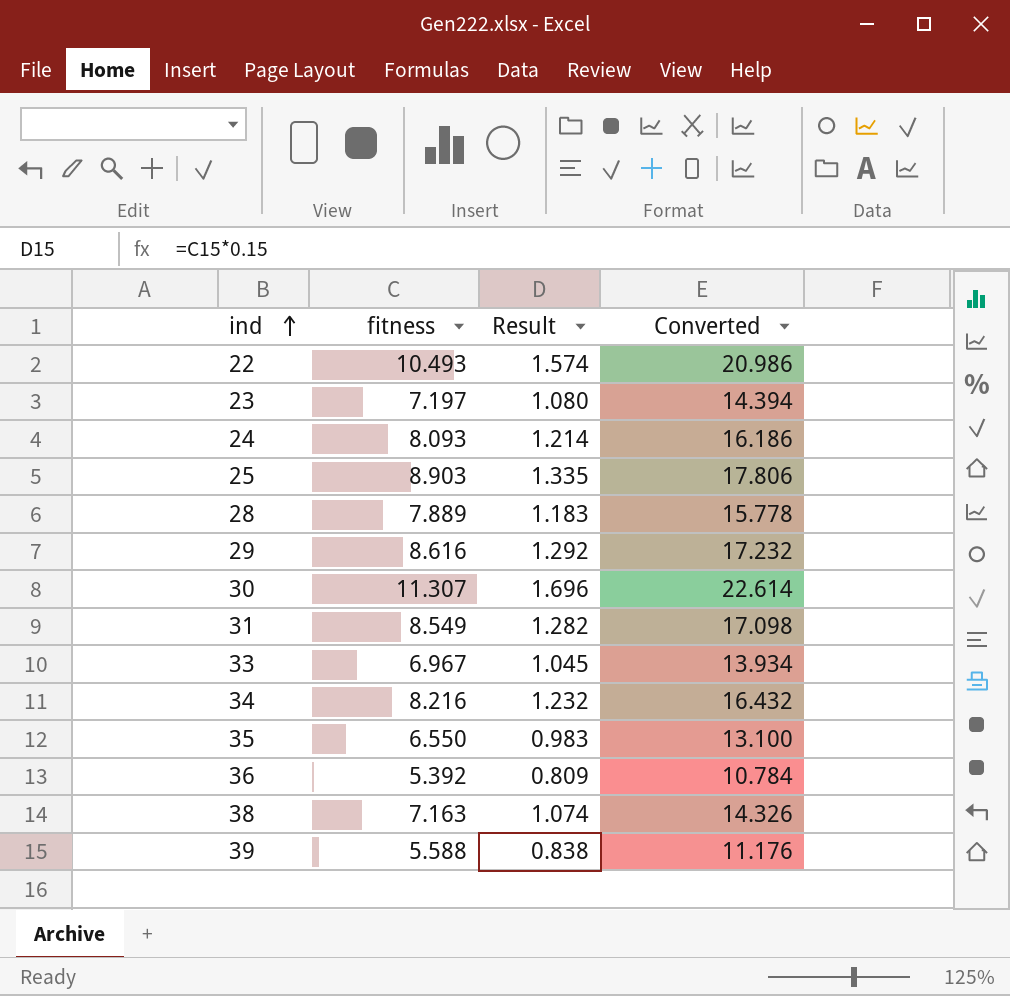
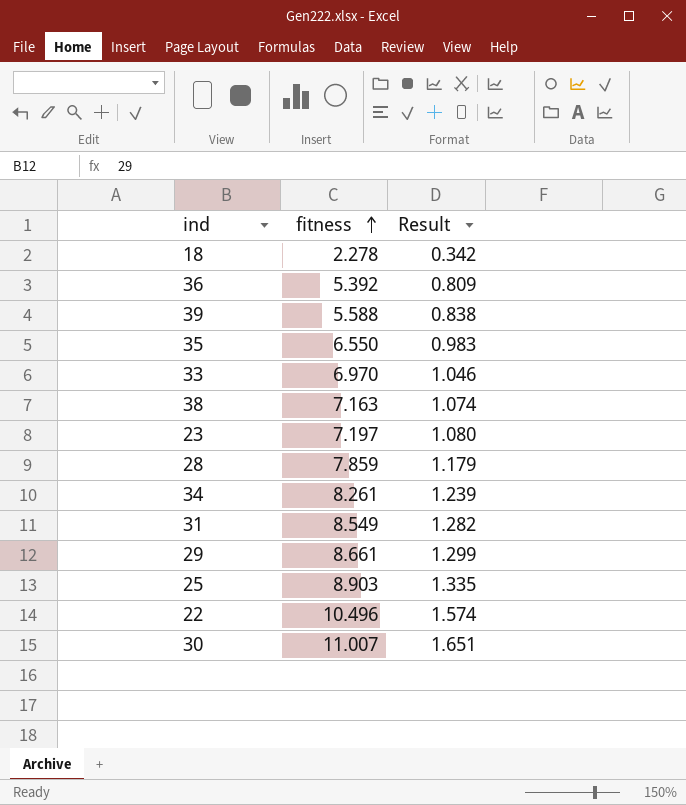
row order: ind ascending -> fitness ascending
column Converted | formula: [fitness] * 2 -> none
row 24: 8.093 | 1.214 | 16.186 -> none
row 18: none -> 2.278 | 0.342
33 | fitness: 6.967 -> 6.970
33 | Result: 1.045 -> 1.046
28 | fitness: 7.889 -> 7.859
28 | Result: 1.183 -> 1.179
34 | fitness: 8.216 -> 8.261
34 | Result: 1.232 -> 1.239
29 | fitness: 8.616 -> 8.661
29 | Result: 1.292 -> 1.299
22 | fitness: 10.493 -> 10.496
30 | fitness: 11.307 -> 11.007
30 | Result: 1.696 -> 1.651

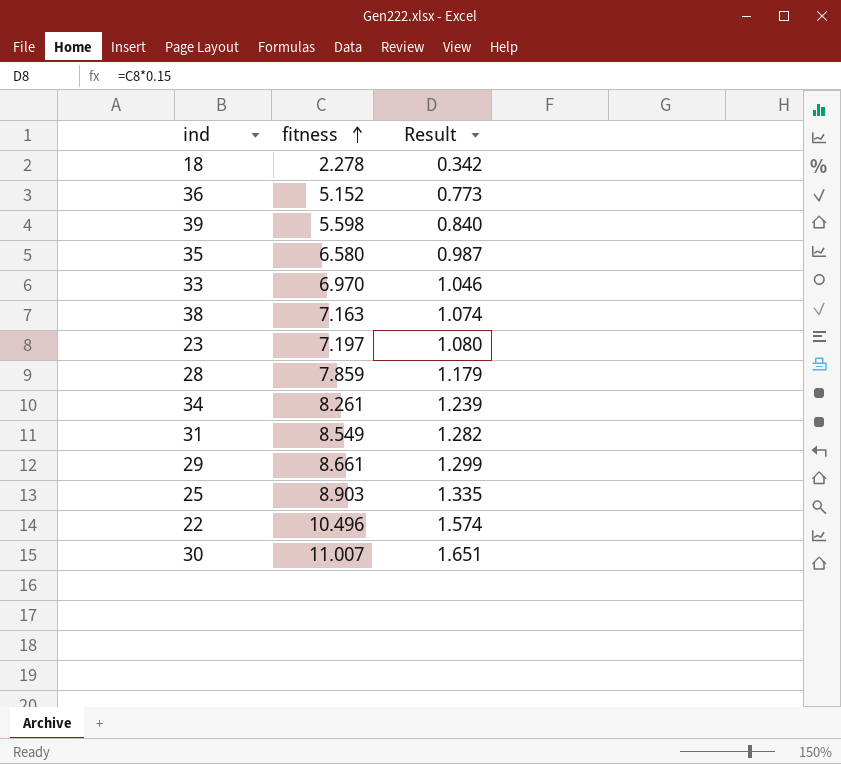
36 | fitness: 5.392 -> 5.152
36 | Result: 0.809 -> 0.773
39 | fitness: 5.588 -> 5.598
39 | Result: 0.838 -> 0.840
35 | fitness: 6.550 -> 6.580
35 | Result: 0.983 -> 0.987

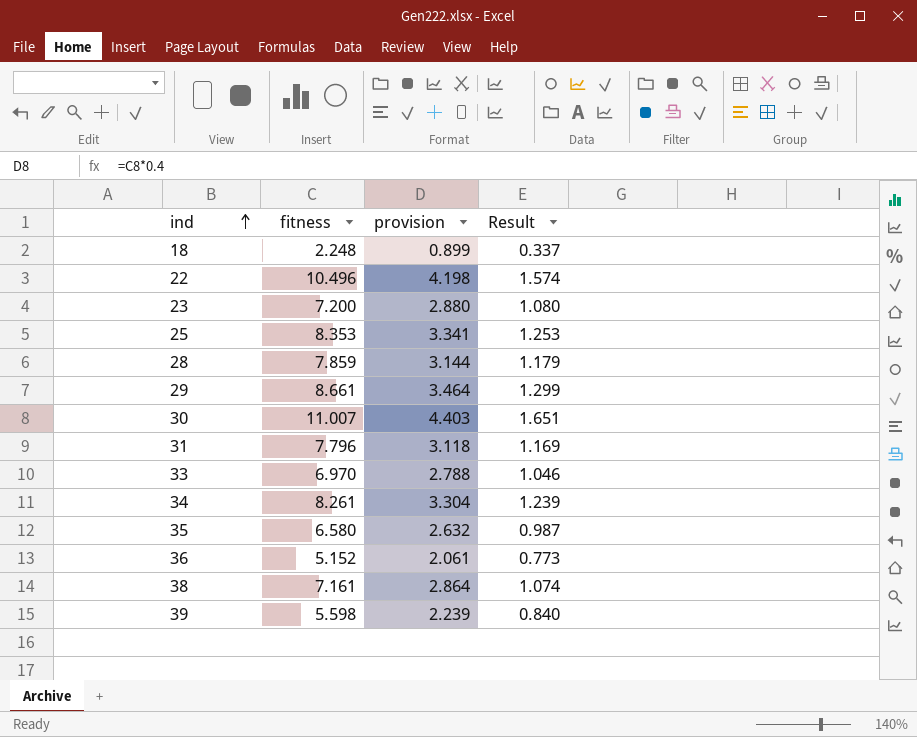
row order: fitness ascending -> ind ascending
column provision | formula: none -> [fitness] * 0.4
18 | fitness: 2.278 -> 2.248
18 | Result: 0.342 -> 0.337
23 | fitness: 7.197 -> 7.200
25 | fitness: 8.903 -> 8.353
25 | Result: 1.335 -> 1.253
31 | fitness: 8.549 -> 7.796
31 | Result: 1.282 -> 1.169
38 | fitness: 7.163 -> 7.161

